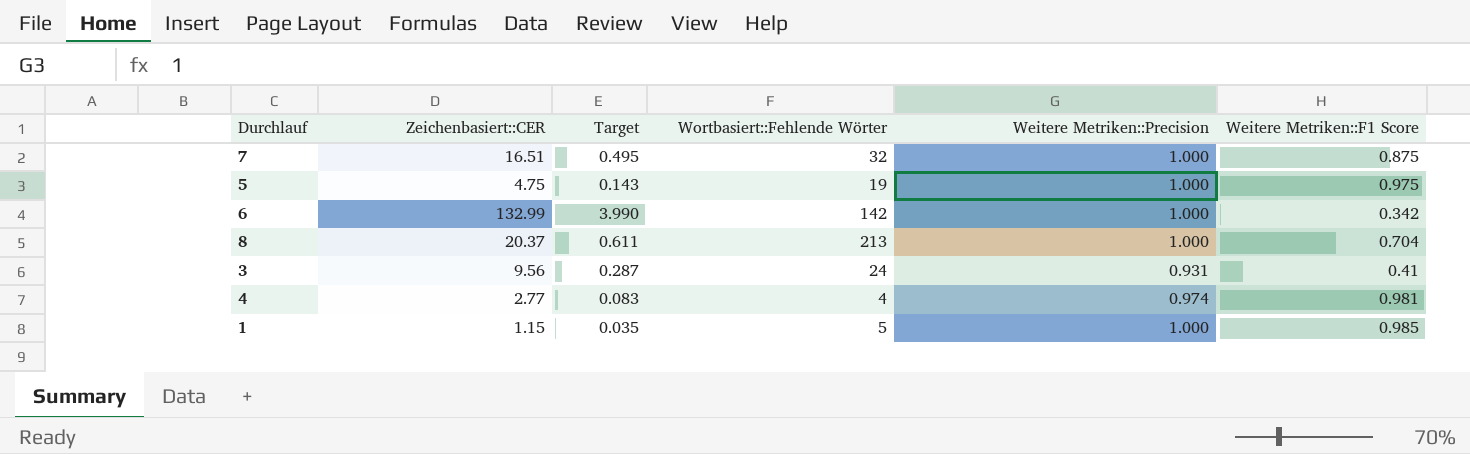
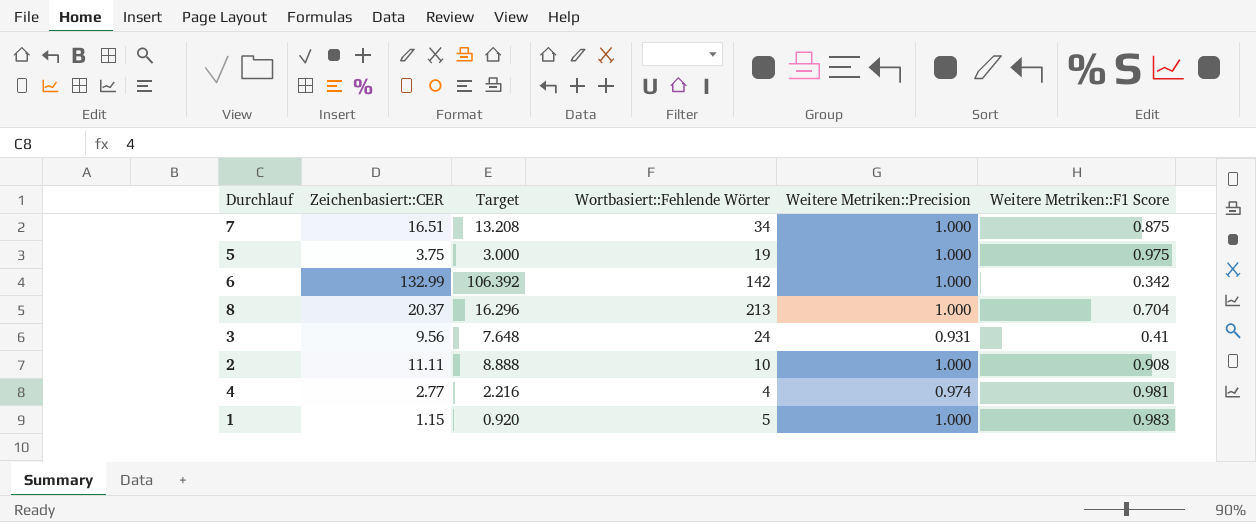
column Target | formula: [Zeichenbasiert::CER] * 0.03 -> [Zeichenbasiert::CER] * 0.8
7 | Wortbasiert::Fehlende Wörter: 32 -> 34
5 | Zeichenbasiert::CER: 4.75 -> 3.75
row 2: none -> 11.11 | 8.888 | 10 | 1.000 | 0.908
1 | Weitere Metriken::F1 Score: 0.985 -> 0.983

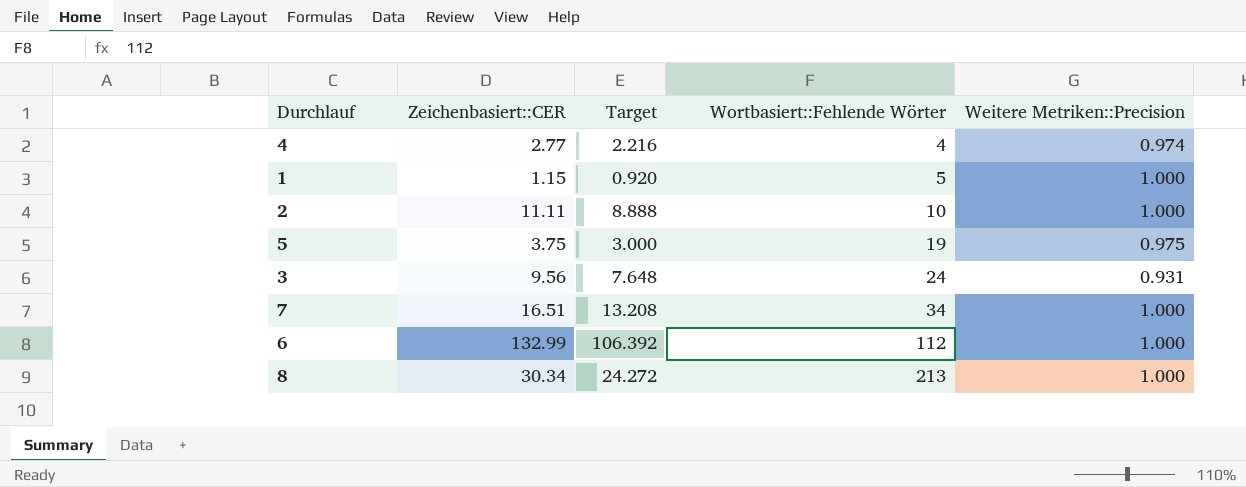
row order: none -> Wortbasiert::Fehlende Wörter ascending
column Weitere Metriken::F1 Score | position: 6 -> none
5 | Weitere Metriken::Precision: 1.000 -> 0.975
6 | Wortbasiert::Fehlende Wörter: 142 -> 112
8 | Zeichenbasiert::CER: 20.37 -> 30.34
8 | Target: 16.296 -> 24.272

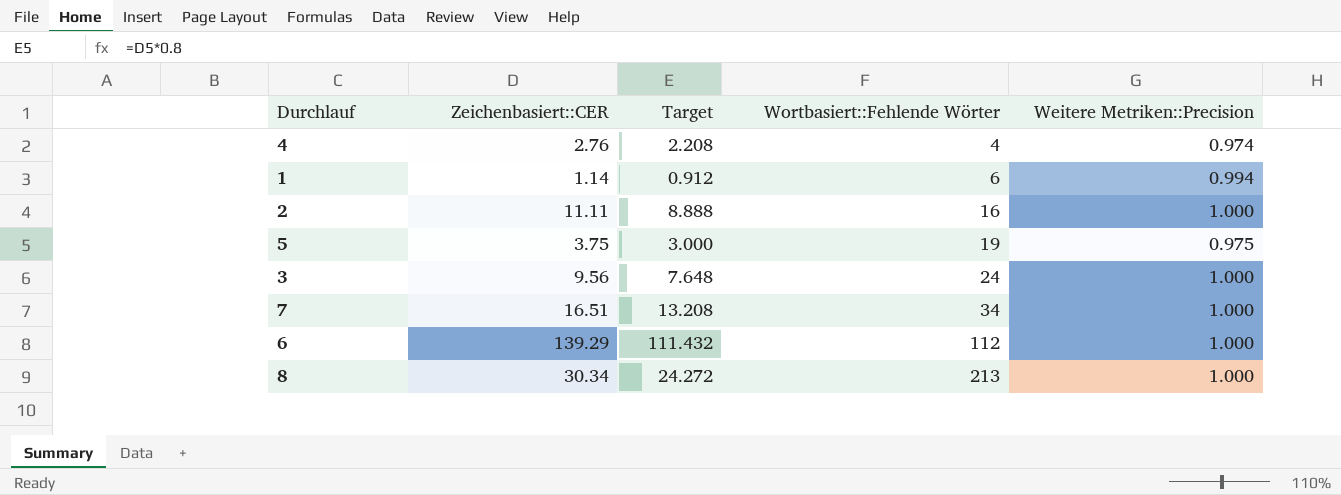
4 | Zeichenbasiert::CER: 2.77 -> 2.76
4 | Target: 2.216 -> 2.208
1 | Zeichenbasiert::CER: 1.15 -> 1.14
1 | Target: 0.920 -> 0.912
1 | Wortbasiert::Fehlende Wörter: 5 -> 6
1 | Weitere Metriken::Precision: 1.000 -> 0.994
2 | Wortbasiert::Fehlende Wörter: 10 -> 16
3 | Weitere Metriken::Precision: 0.931 -> 1.000
6 | Zeichenbasiert::CER: 132.99 -> 139.29
6 | Target: 106.392 -> 111.432

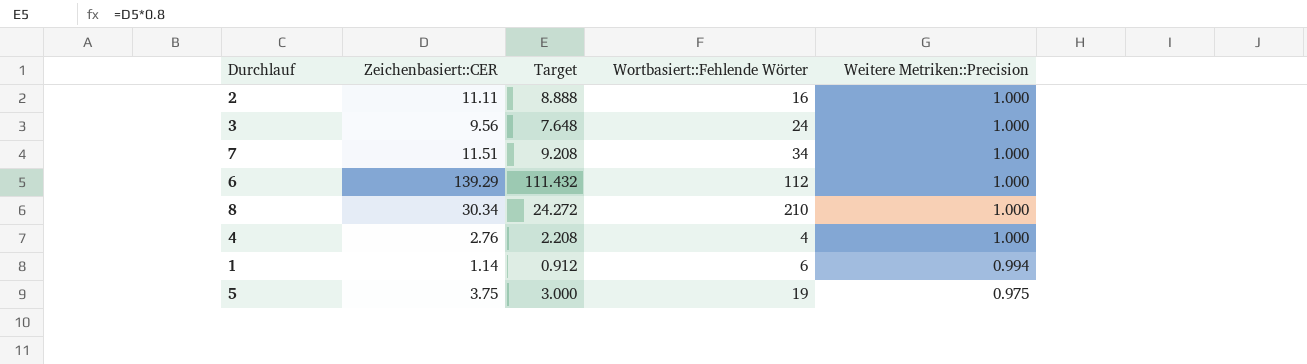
row order: Wortbasiert::Fehlende Wörter ascending -> Weitere Metriken::Precision descending
7 | Zeichenbasiert::CER: 16.51 -> 11.51
7 | Target: 13.208 -> 9.208
8 | Wortbasiert::Fehlende Wörter: 213 -> 210
4 | Weitere Metriken::Precision: 0.974 -> 1.000

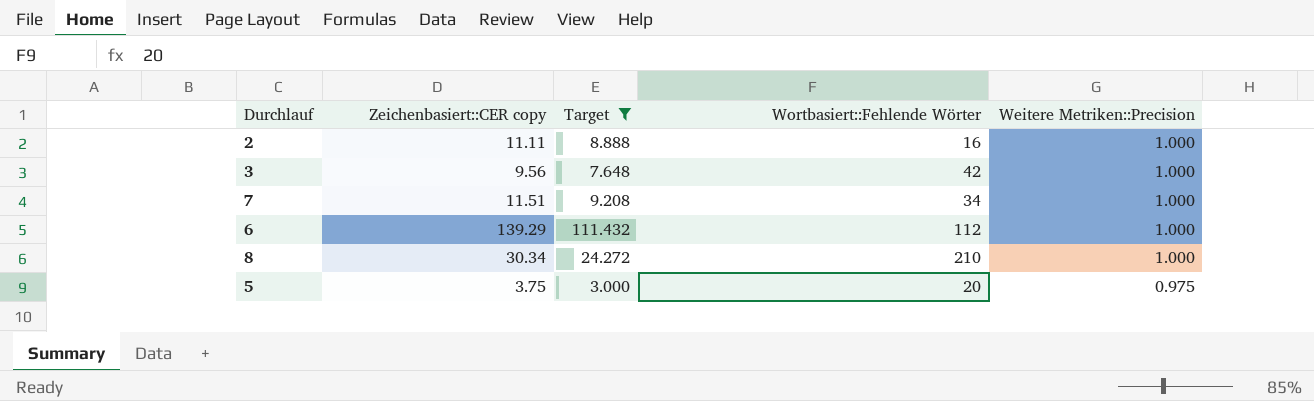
filter: none -> Target >= 3.000
column name: Zeichenbasiert::CER -> Zeichenbasiert::CER copy
3 | Wortbasiert::Fehlende Wörter: 24 -> 42
5 | Wortbasiert::Fehlende Wörter: 19 -> 20

